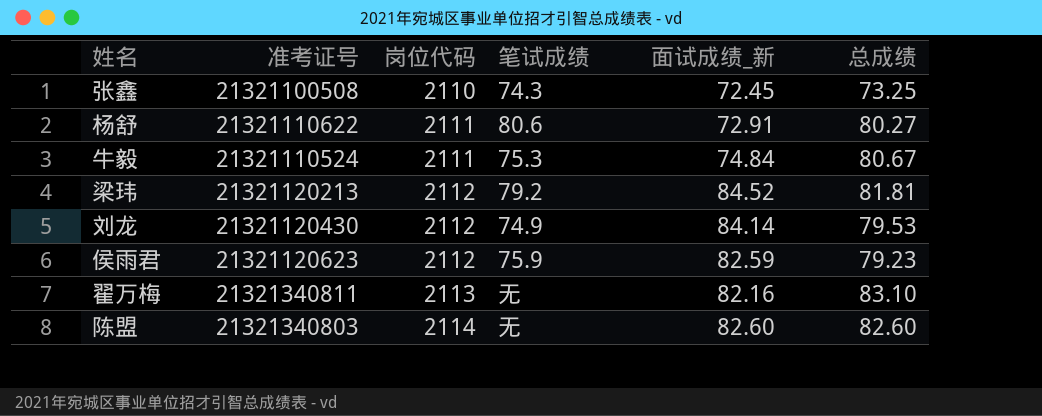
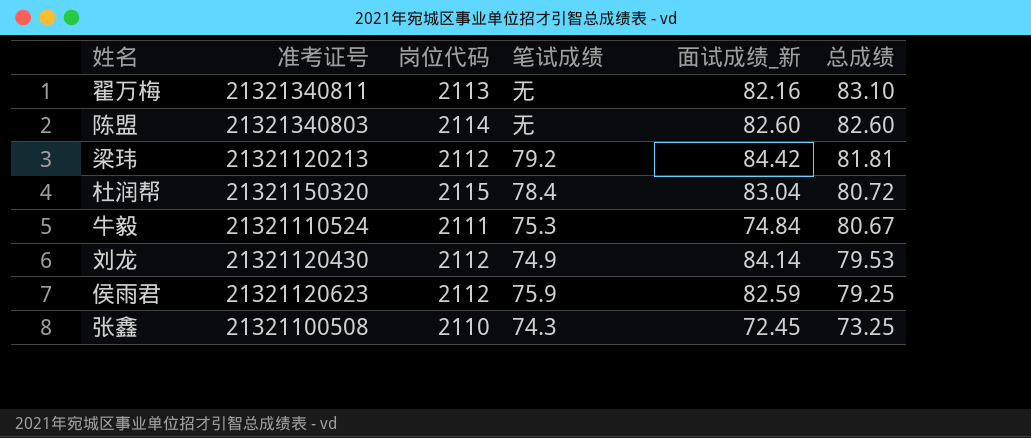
row order: 岗位代码 ascending -> 总成绩 descending
row 杨舒: 21321110622 | 2111 | 80.6 | 72.91 | 80.27 -> none
梁玮 | 面试成绩_新: 84.52 -> 84.42
row 杜润帮: none -> 21321150320 | 2115 | 78.4 | 83.04 | 80.72
侯雨君 | 总成绩: 79.23 -> 79.25

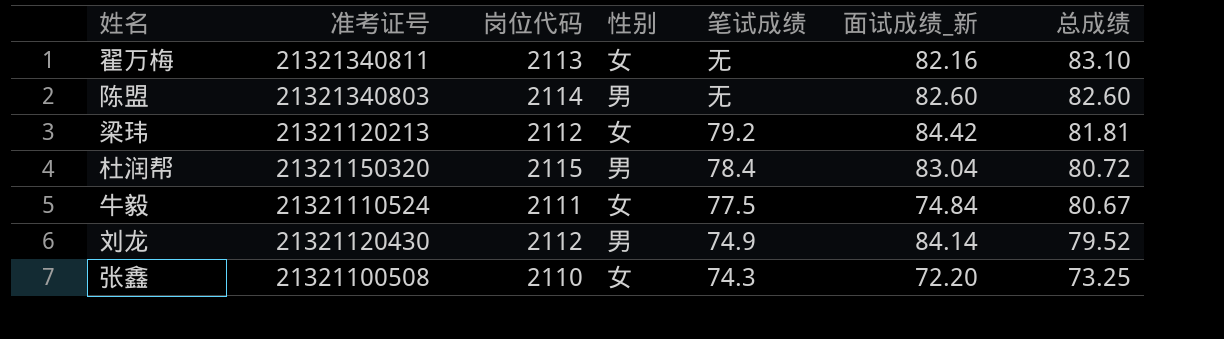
column 性别 | position: none -> 4
row 侯雨君: 21321120623 | 2112 | 75.9 | 82.59 | 79.25 -> none
牛毅 | 笔试成绩: 75.3 -> 77.5
刘龙 | 总成绩: 79.53 -> 79.52
张鑫 | 面试成绩_新: 72.45 -> 72.20

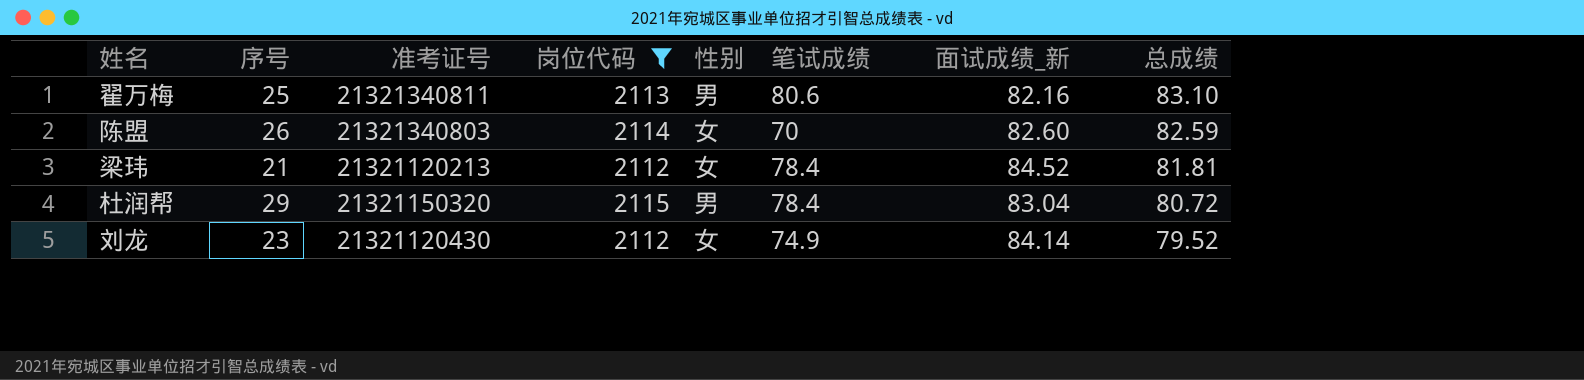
filter: none -> 岗位代码 >= 2112
column 序号 | position: none -> 2
翟万梅 | 性别: 女 -> 男
翟万梅 | 笔试成绩: 无 -> 80.6
陈盟 | 性别: 男 -> 女
陈盟 | 笔试成绩: 无 -> 70
陈盟 | 总成绩: 82.60 -> 82.59
梁玮 | 笔试成绩: 79.2 -> 78.4
梁玮 | 面试成绩_新: 84.42 -> 84.52
刘龙 | 性别: 男 -> 女

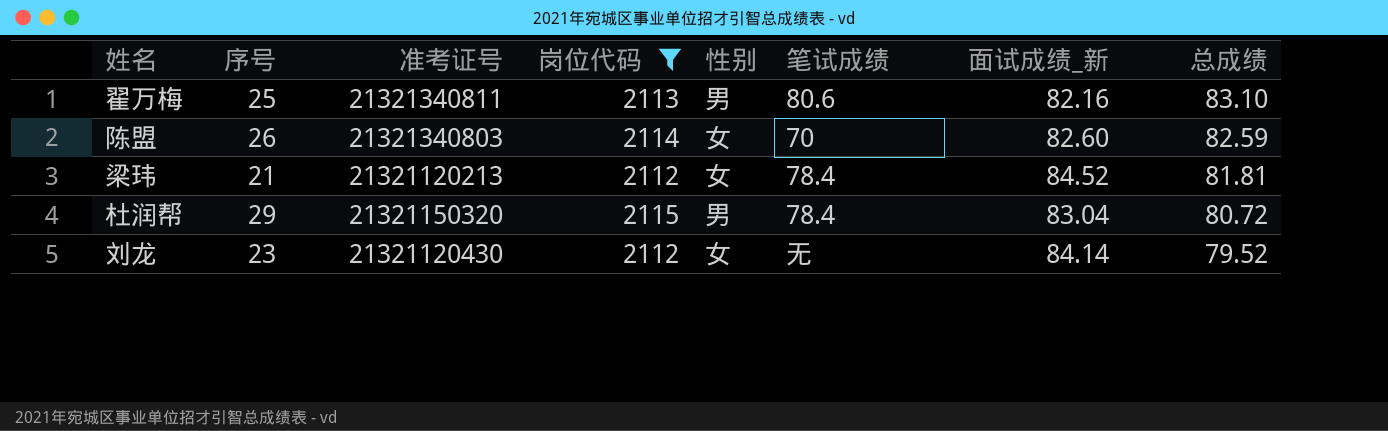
刘龙 | 笔试成绩: 74.9 -> 无

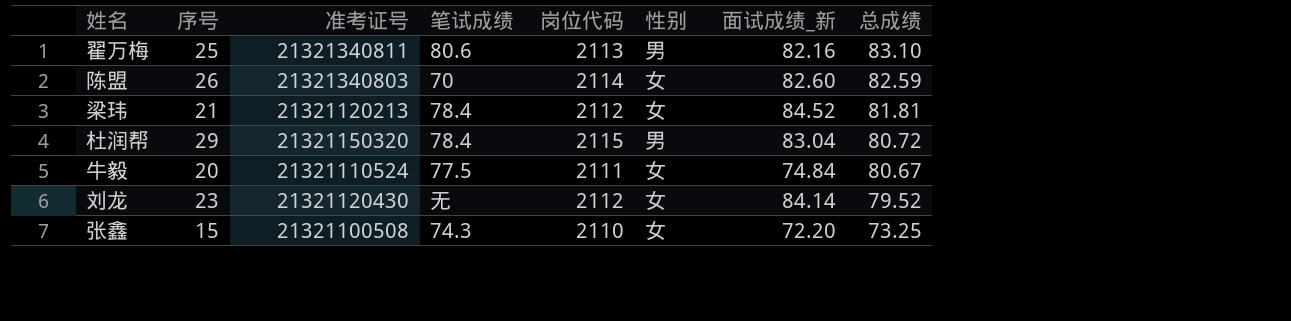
filter: 岗位代码 >= 2112 -> none
column 笔试成绩 | position: 6 -> 4

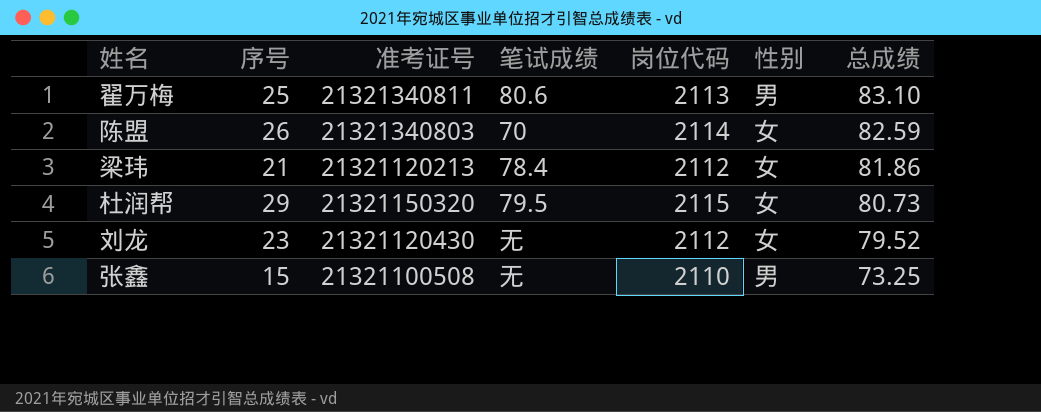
column 面试成绩_新 | position: 7 -> none
row 牛毅: 20 | 21321110524 | 77.5 | 2111 | 女 | 74.84 | 80.67 -> none
梁玮 | 总成绩: 81.81 -> 81.86
杜润帮 | 笔试成绩: 78.4 -> 79.5
杜润帮 | 性别: 男 -> 女
杜润帮 | 总成绩: 80.72 -> 80.73
张鑫 | 笔试成绩: 74.3 -> 无
张鑫 | 性别: 女 -> 男

